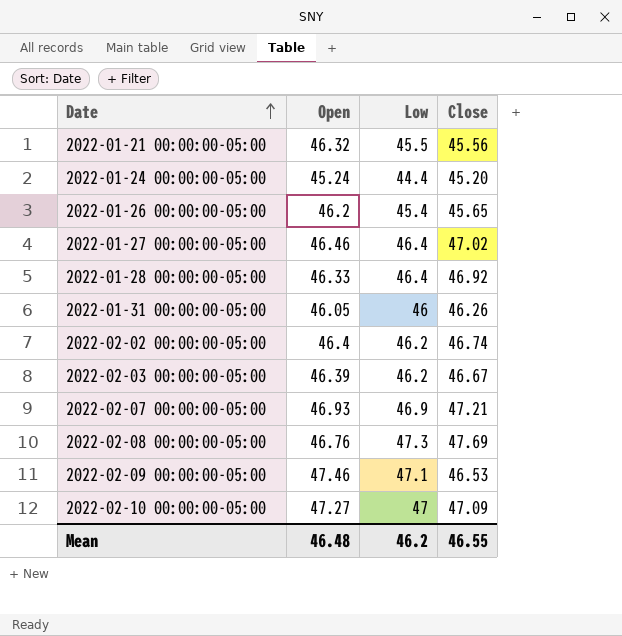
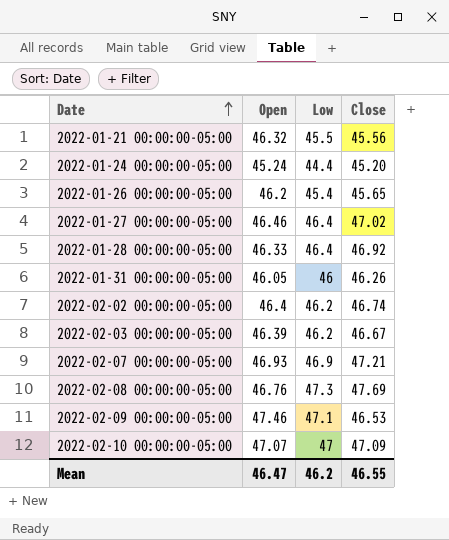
2022-02-10 00:00:00-05:00 | Open: 47.27 -> 47.07
Mean | Open: 46.48 -> 46.47

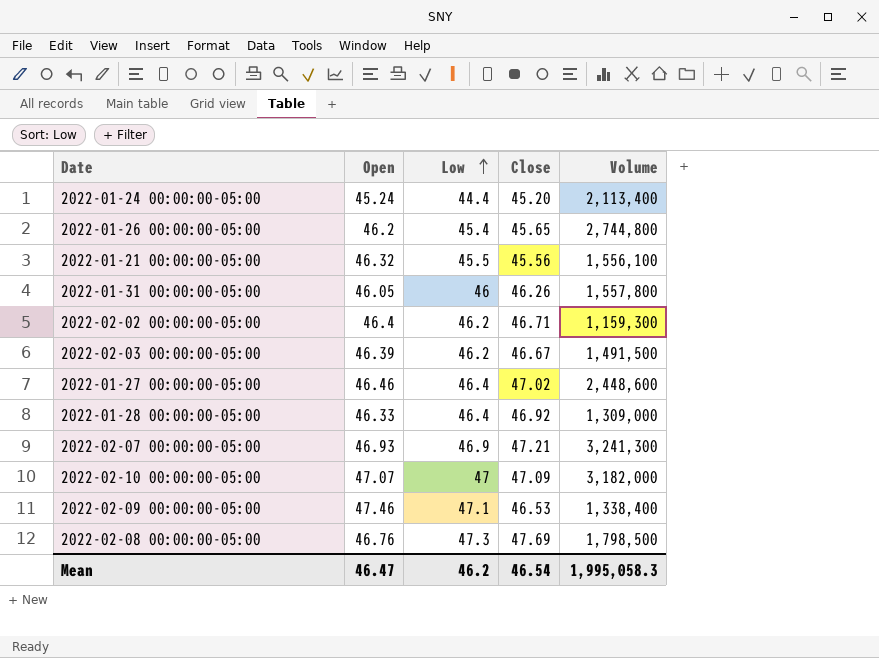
row order: Date ascending -> Low ascending
column Volume | position: none -> 5
2022-02-02 00:00:00-05:00 | Close: 46.74 -> 46.71
Mean | Close: 46.55 -> 46.54

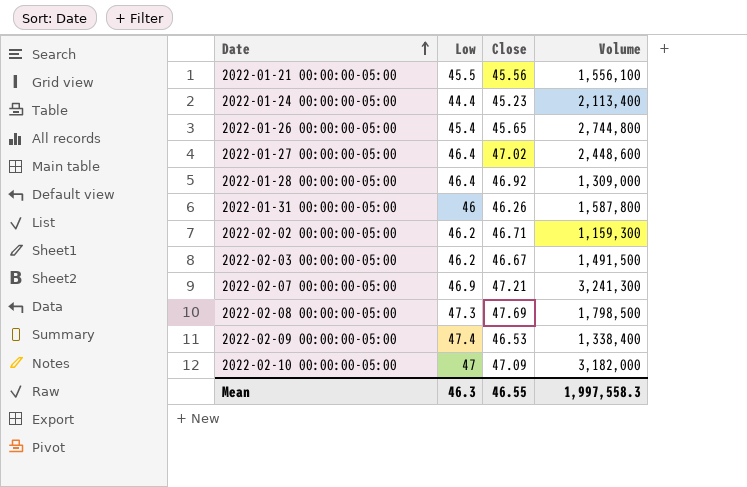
row order: Low ascending -> Date ascending
column Open | position: 2 -> none
2022-01-24 00:00:00-05:00 | Close: 45.20 -> 45.23
2022-01-31 00:00:00-05:00 | Volume: 1,557,800 -> 1,587,800
2022-02-09 00:00:00-05:00 | Low: 47.1 -> 47.4
Mean | Low: 46.2 -> 46.3
Mean | Close: 46.54 -> 46.55
Mean | Volume: 1,995,058.3 -> 1,997,558.3

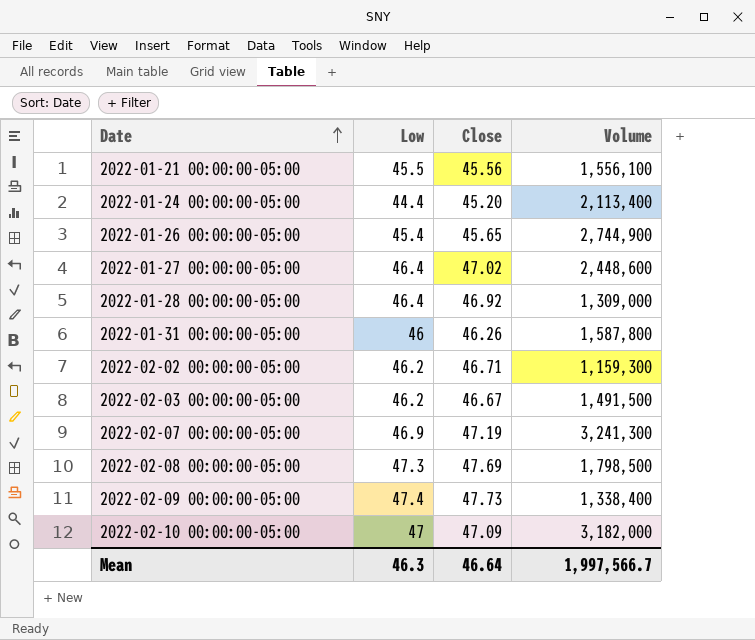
2022-01-24 00:00:00-05:00 | Close: 45.23 -> 45.20
2022-01-26 00:00:00-05:00 | Volume: 2,744,800 -> 2,744,900
2022-02-07 00:00:00-05:00 | Close: 47.21 -> 47.19
2022-02-09 00:00:00-05:00 | Close: 46.53 -> 47.73
Mean | Close: 46.55 -> 46.64
Mean | Volume: 1,997,558.3 -> 1,997,566.7

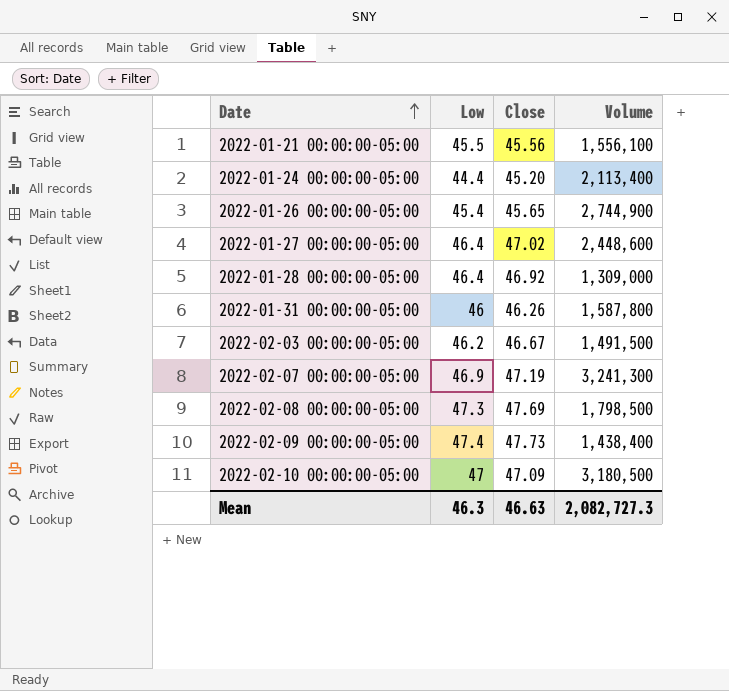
row 2022-02-02 00:00:00-05:00: 46.2 | 46.71 | 1,159,300 -> none
2022-02-09 00:00:00-05:00 | Volume: 1,338,400 -> 1,438,400
2022-02-10 00:00:00-05:00 | Volume: 3,182,000 -> 3,180,500
Mean | Close: 46.64 -> 46.63
Mean | Volume: 1,997,566.7 -> 2,082,727.3

